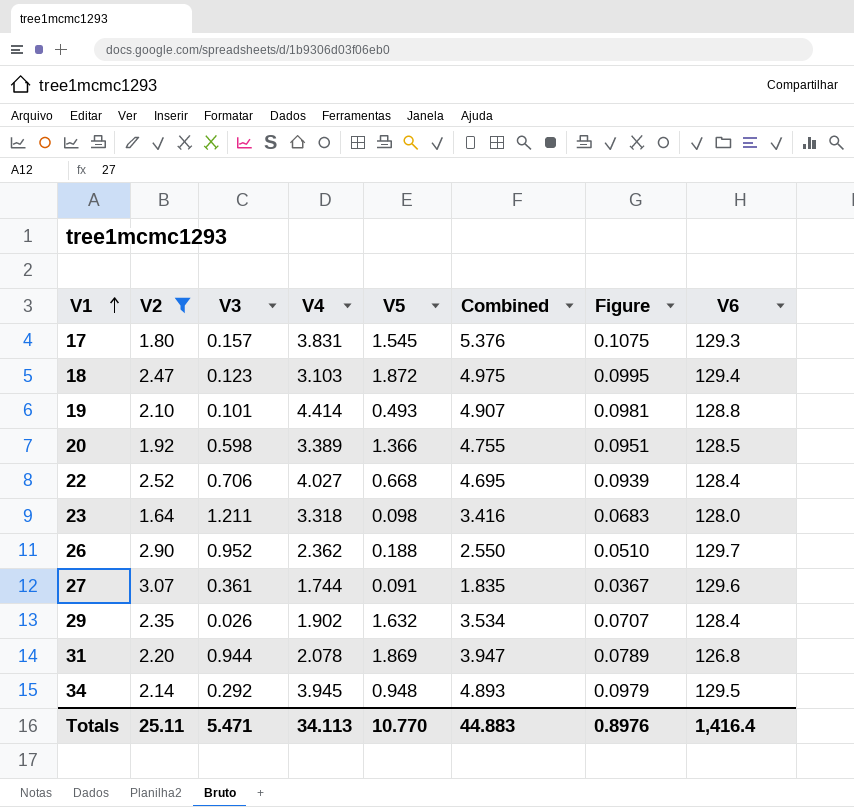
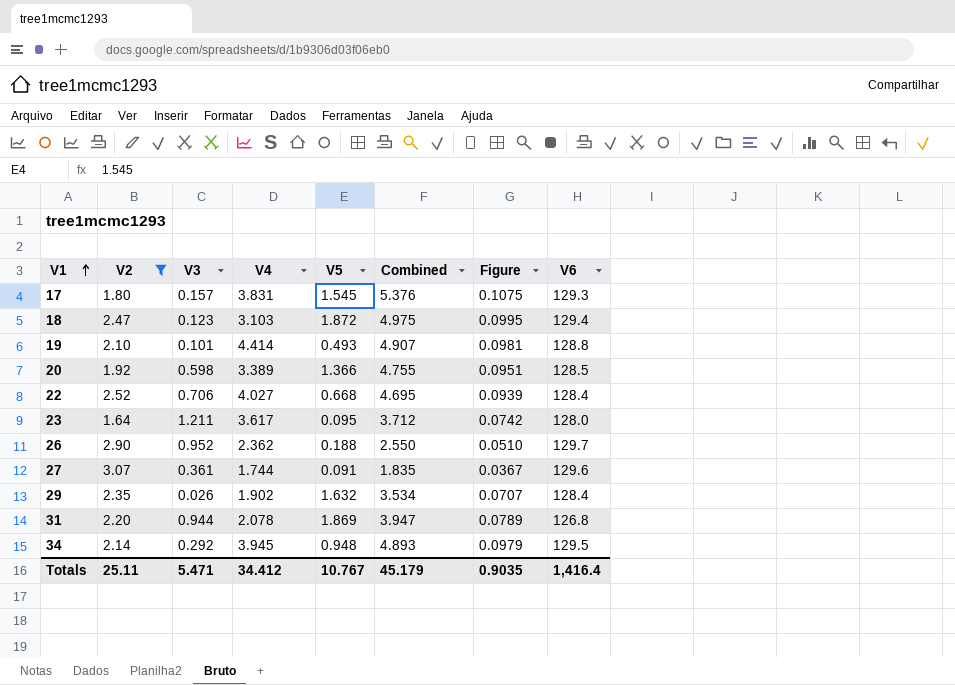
23 | V4: 3.318 -> 3.617
23 | V5: 0.098 -> 0.095
23 | Combined: 3.416 -> 3.712
23 | Figure: 0.0683 -> 0.0742
Totals | V4: 34.113 -> 34.412
Totals | V5: 10.770 -> 10.767
Totals | Combined: 44.883 -> 45.179
Totals | Figure: 0.8976 -> 0.9035

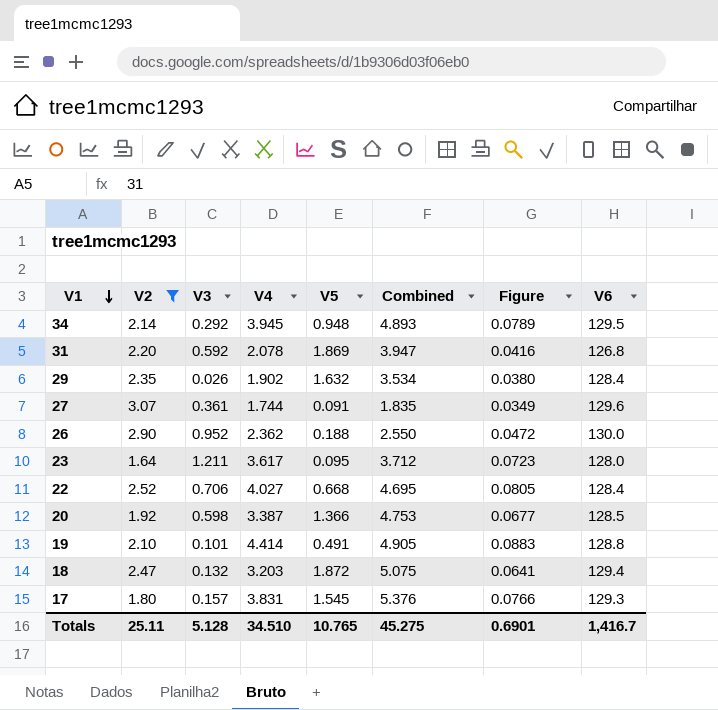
row order: V1 ascending -> V1 descending
column Figure | formula: [Combined] * 0.02 -> [V4] * 0.02
31 | V3: 0.944 -> 0.592
26 | V6: 129.7 -> 130.0
20 | V4: 3.389 -> 3.387
20 | Combined: 4.755 -> 4.753
19 | V5: 0.493 -> 0.491
19 | Combined: 4.907 -> 4.905
18 | V3: 0.123 -> 0.132
18 | V4: 3.103 -> 3.203
18 | Combined: 4.975 -> 5.075
Totals | V3: 5.471 -> 5.128
Totals | V4: 34.412 -> 34.510
Totals | V5: 10.767 -> 10.765
Totals | Combined: 45.179 -> 45.275
Totals | Figure: 0.9035 -> 0.6901
Totals | V6: 1,416.4 -> 1,416.7

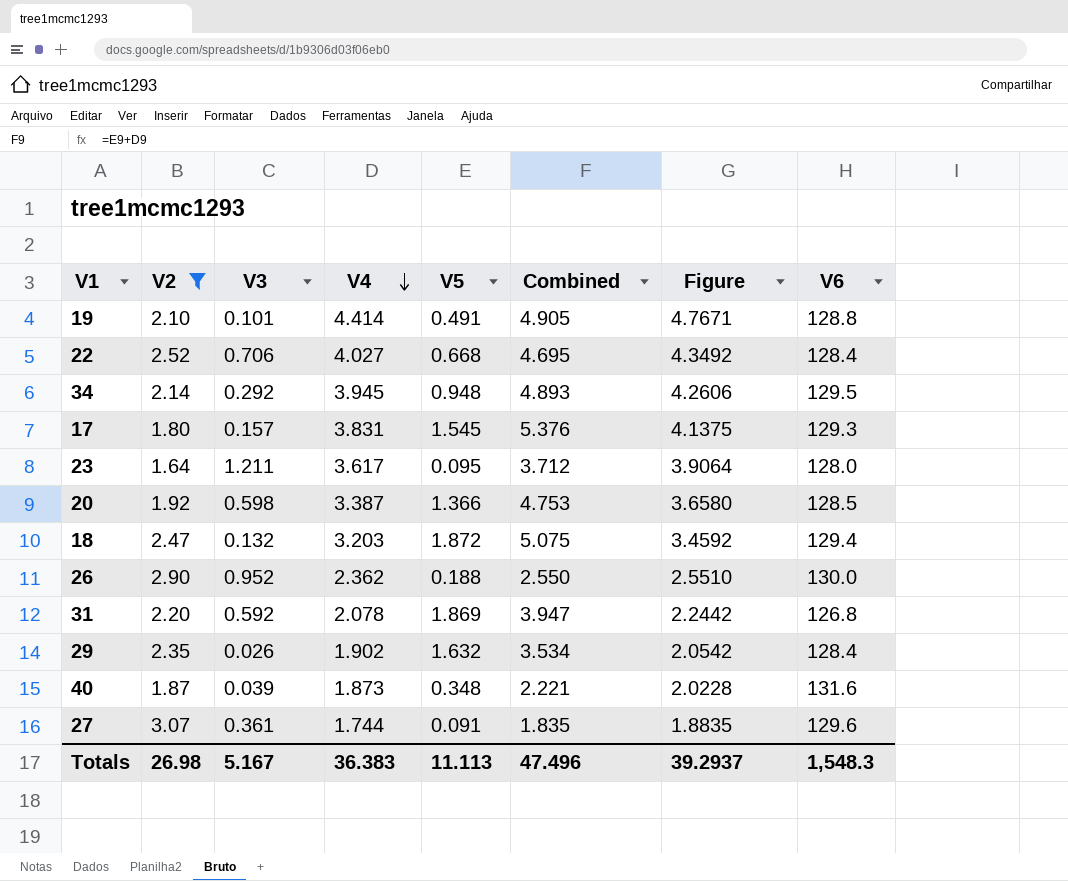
row order: V1 descending -> V4 descending
column Figure | formula: [V4] * 0.02 -> [V4] * 1.08
row 40: none -> 1.87 | 0.039 | 1.873 | 0.348 | 2.221 | 2.0228 | 131.6
Totals | V2: 25.11 -> 26.98
Totals | V3: 5.128 -> 5.167
Totals | V4: 34.510 -> 36.383
Totals | V5: 10.765 -> 11.113
Totals | Combined: 45.275 -> 47.496
Totals | Figure: 0.6901 -> 39.2937
Totals | V6: 1,416.7 -> 1,548.3

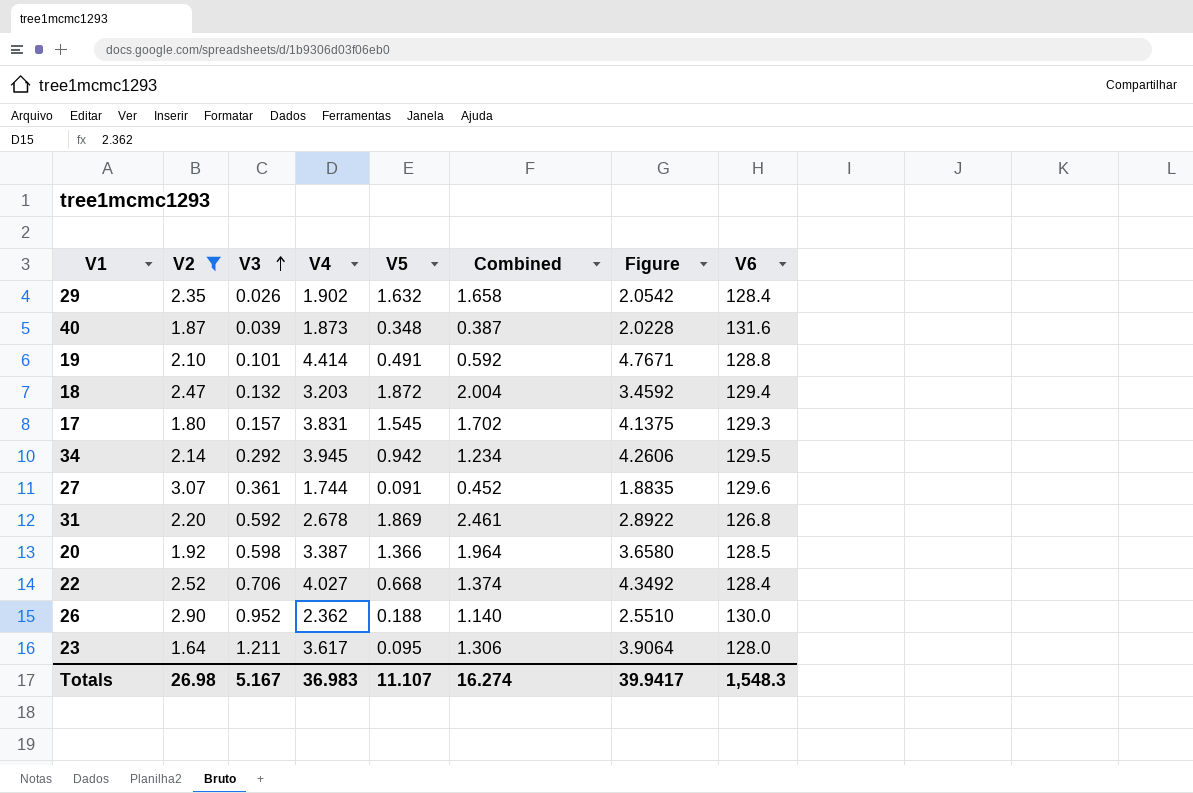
row order: V4 descending -> V3 ascending
column Combined | formula: [V4] + [V5] -> [V3] + [V5]
34 | V5: 0.948 -> 0.942
31 | V4: 2.078 -> 2.678
31 | Figure: 2.2442 -> 2.8922
Totals | V4: 36.383 -> 36.983
Totals | V5: 11.113 -> 11.107
Totals | Combined: 47.496 -> 16.274
Totals | Figure: 39.2937 -> 39.9417

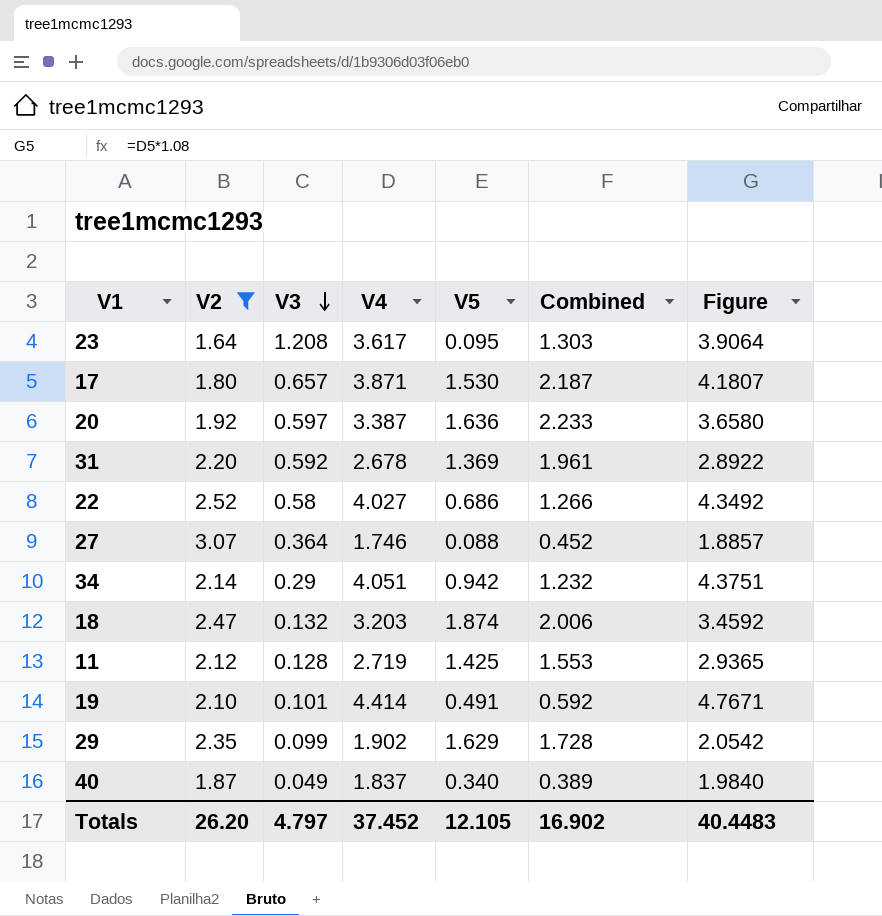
row order: V3 ascending -> V3 descending
column V6 | position: 8 -> none
row 26: 2.90 | 0.952 | 2.362 | 0.188 | 1.140 | 2.5510 | 130.0 -> none
23 | V3: 1.211 -> 1.208
23 | Combined: 1.306 -> 1.303
17 | V3: 0.157 -> 0.657
17 | V4: 3.831 -> 3.871
17 | V5: 1.545 -> 1.530
17 | Combined: 1.702 -> 2.187
17 | Figure: 4.1375 -> 4.1807
20 | V3: 0.598 -> 0.597
20 | V5: 1.366 -> 1.636
20 | Combined: 1.964 -> 2.233
31 | V5: 1.869 -> 1.369
31 | Combined: 2.461 -> 1.961
22 | V3: 0.706 -> 0.58
22 | V5: 0.668 -> 0.686
22 | Combined: 1.374 -> 1.266
27 | V3: 0.361 -> 0.364
27 | V4: 1.744 -> 1.746
27 | V5: 0.091 -> 0.088
27 | Figure: 1.8835 -> 1.8857
34 | V3: 0.292 -> 0.29
34 | V4: 3.945 -> 4.051
34 | Combined: 1.234 -> 1.232
34 | Figure: 4.2606 -> 4.3751
18 | V5: 1.872 -> 1.874
18 | Combined: 2.004 -> 2.006
row 11: none -> 2.12 | 0.128 | 2.719 | 1.425 | 1.553 | 2.9365
29 | V3: 0.026 -> 0.099
29 | V5: 1.632 -> 1.629
29 | Combined: 1.658 -> 1.728
40 | V3: 0.039 -> 0.049
40 | V4: 1.873 -> 1.837
40 | V5: 0.348 -> 0.340
40 | Combined: 0.387 -> 0.389
40 | Figure: 2.0228 -> 1.9840
Totals | V2: 26.98 -> 26.20
Totals | V3: 5.167 -> 4.797
Totals | V4: 36.983 -> 37.452
Totals | V5: 11.107 -> 12.105
Totals | Combined: 16.274 -> 16.902
Totals | Figure: 39.9417 -> 40.4483

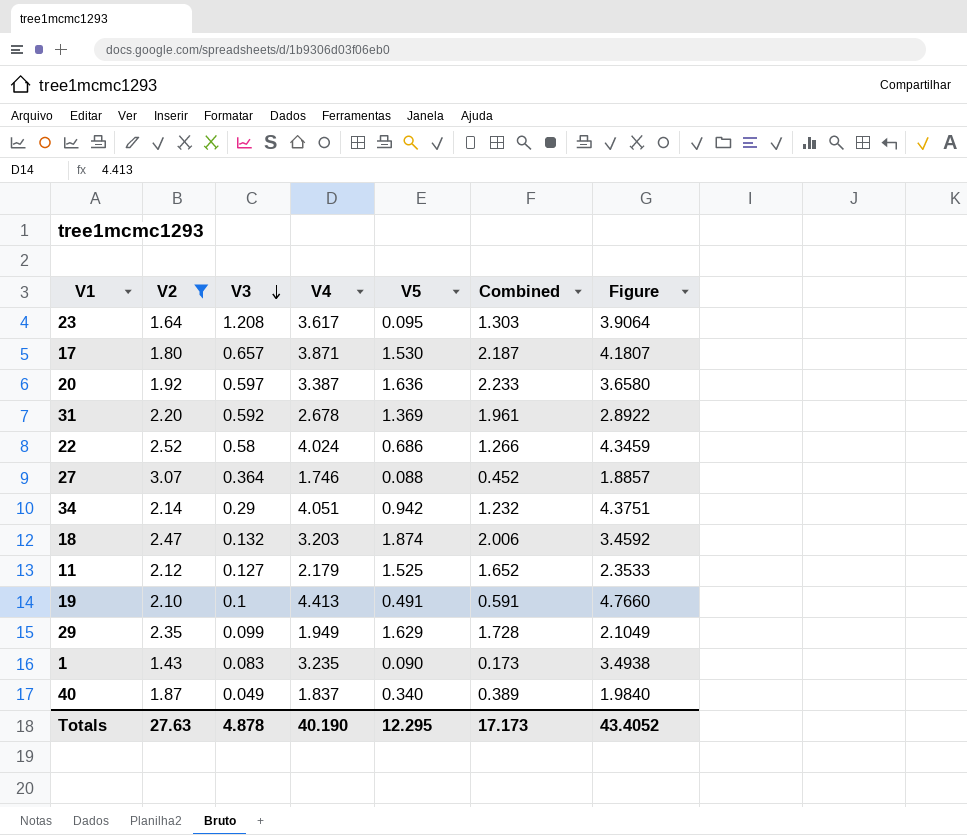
22 | V4: 4.027 -> 4.024
22 | Figure: 4.3492 -> 4.3459
11 | V3: 0.128 -> 0.127
11 | V4: 2.719 -> 2.179
11 | V5: 1.425 -> 1.525
11 | Combined: 1.553 -> 1.652
11 | Figure: 2.9365 -> 2.3533
19 | V3: 0.101 -> 0.1
19 | V4: 4.414 -> 4.413
19 | Combined: 0.592 -> 0.591
19 | Figure: 4.7671 -> 4.7660
29 | V4: 1.902 -> 1.949
29 | Figure: 2.0542 -> 2.1049
row 1: none -> 1.43 | 0.083 | 3.235 | 0.090 | 0.173 | 3.4938
Totals | V2: 26.20 -> 27.63
Totals | V3: 4.797 -> 4.878
Totals | V4: 37.452 -> 40.190
Totals | V5: 12.105 -> 12.295
Totals | Combined: 16.902 -> 17.173
Totals | Figure: 40.4483 -> 43.4052

